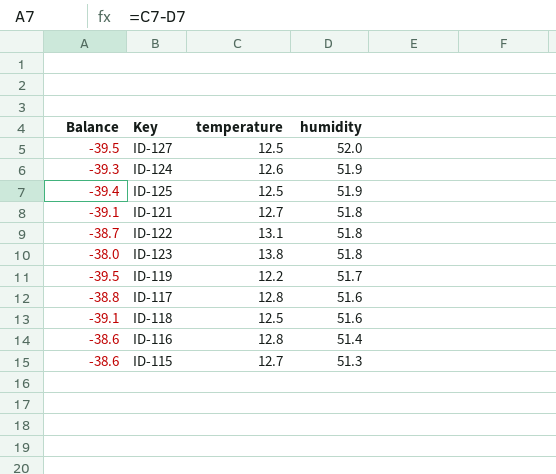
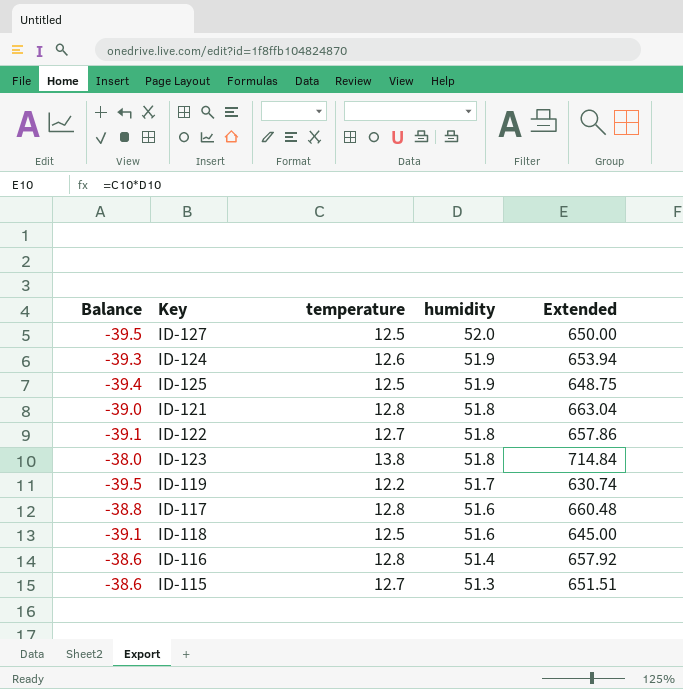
column Extended | formula: none -> [temperature] * [humidity]
ID-121 | Balance: -39.1 -> -39.0
ID-121 | temperature: 12.7 -> 12.8
ID-122 | Balance: -38.7 -> -39.1
ID-122 | temperature: 13.1 -> 12.7

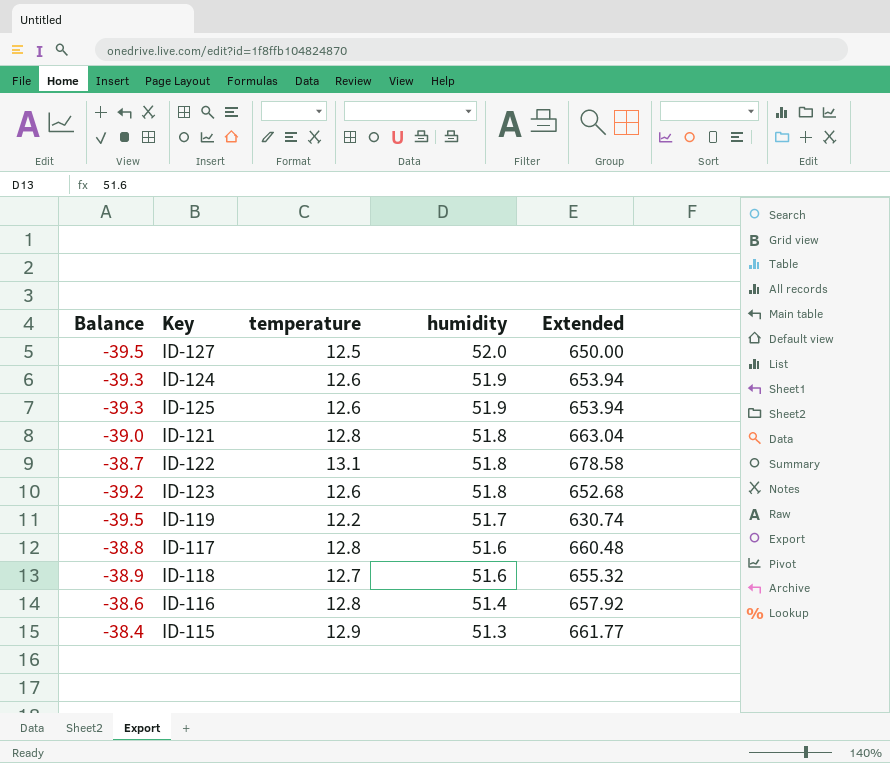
ID-125 | Balance: -39.4 -> -39.3
ID-125 | temperature: 12.5 -> 12.6
ID-125 | Extended: 648.75 -> 653.94
ID-122 | Balance: -39.1 -> -38.7
ID-122 | temperature: 12.7 -> 13.1
ID-122 | Extended: 657.86 -> 678.58
ID-123 | Balance: -38.0 -> -39.2
ID-123 | temperature: 13.8 -> 12.6
ID-123 | Extended: 714.84 -> 652.68
ID-118 | Balance: -39.1 -> -38.9
ID-118 | temperature: 12.5 -> 12.7
ID-118 | Extended: 645.00 -> 655.32
ID-115 | Balance: -38.6 -> -38.4
ID-115 | temperature: 12.7 -> 12.9
ID-115 | Extended: 651.51 -> 661.77

